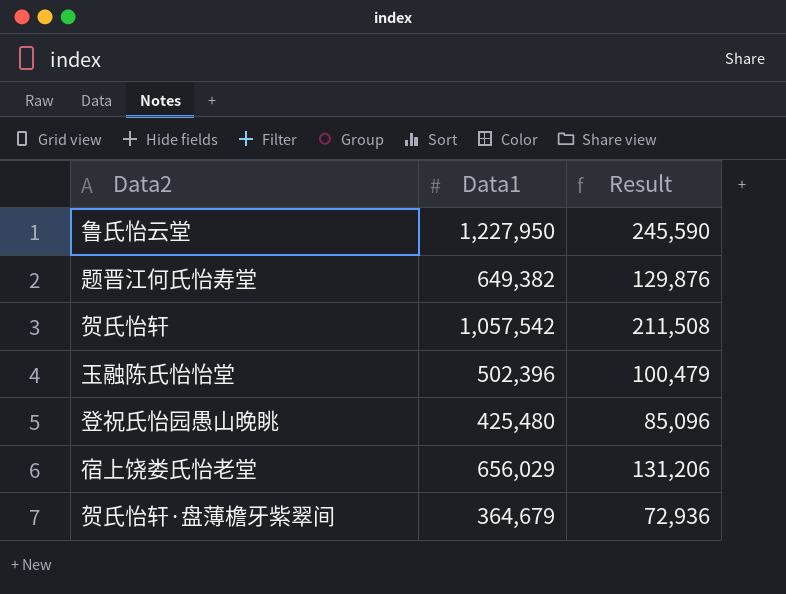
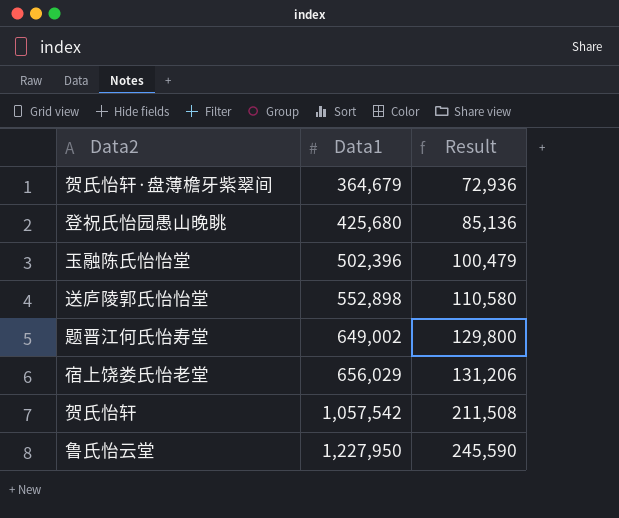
row order: none -> Data1 ascending
登祝氏怡园愚山晚眺 | Data1: 425,480 -> 425,680
登祝氏怡园愚山晚眺 | Result: 85,096 -> 85,136
row 送庐陵郭氏怡怡堂: none -> 552,898 | 110,580
题晋江何氏怡寿堂 | Data1: 649,382 -> 649,002
题晋江何氏怡寿堂 | Result: 129,876 -> 129,800

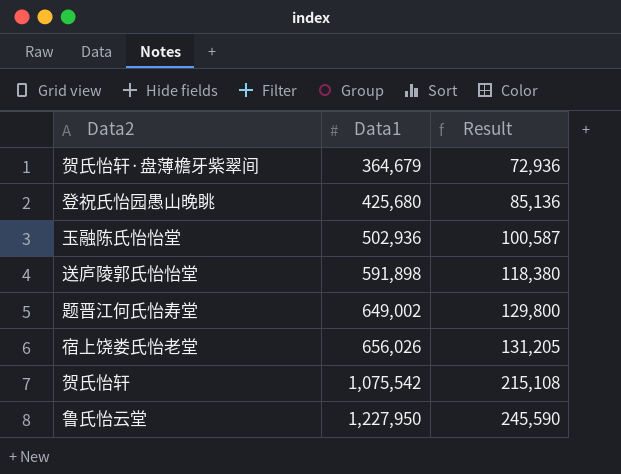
玉融陈氏怡怡堂 | Data1: 502,396 -> 502,936
玉融陈氏怡怡堂 | Result: 100,479 -> 100,587
送庐陵郭氏怡怡堂 | Data1: 552,898 -> 591,898
送庐陵郭氏怡怡堂 | Result: 110,580 -> 118,380
宿上饶娄氏怡老堂 | Data1: 656,029 -> 656,026
宿上饶娄氏怡老堂 | Result: 131,206 -> 131,205
贺氏怡轩 | Data1: 1,057,542 -> 1,075,542
贺氏怡轩 | Result: 211,508 -> 215,108

